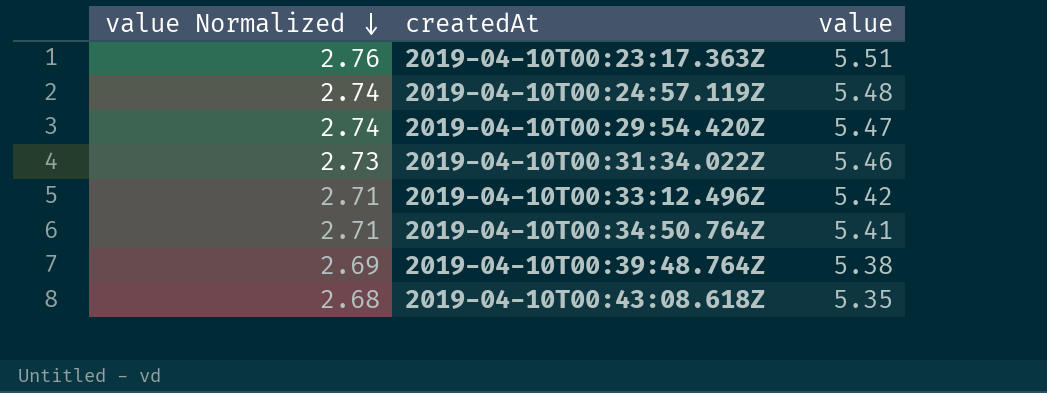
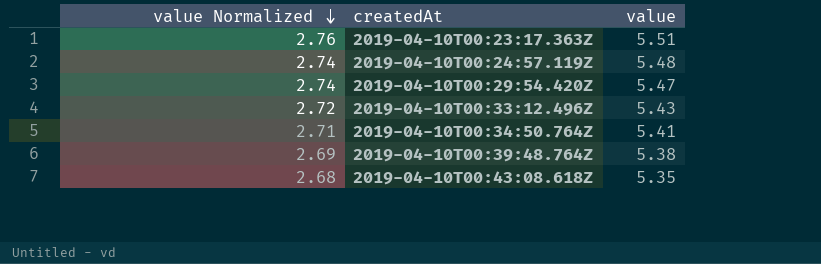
row 2019-04-10T00:31:34.022Z: 2.73 | 5.46 -> none
2019-04-10T00:33:12.496Z | value Normalized: 2.71 -> 2.72
2019-04-10T00:33:12.496Z | value: 5.42 -> 5.43

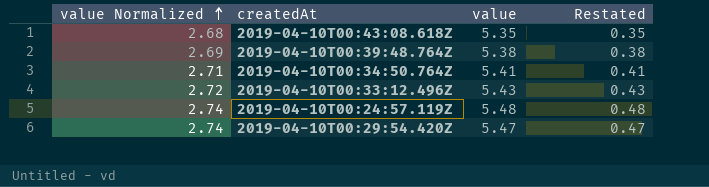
row order: value Normalized descending -> value Normalized ascending
column Restated | formula: none -> [value] - 5
row 2019-04-10T00:23:17.363Z: 2.76 | 5.51 -> none

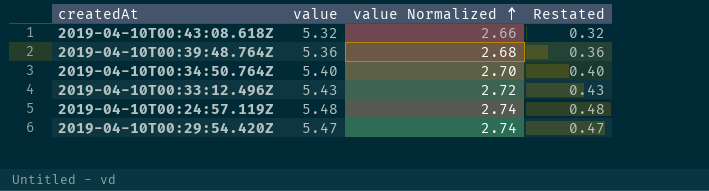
column value Normalized | position: 1 -> 3
2019-04-10T00:43:08.618Z | value: 5.35 -> 5.32
2019-04-10T00:43:08.618Z | value Normalized: 2.68 -> 2.66
2019-04-10T00:43:08.618Z | Restated: 0.35 -> 0.32
2019-04-10T00:39:48.764Z | value: 5.38 -> 5.36
2019-04-10T00:39:48.764Z | value Normalized: 2.69 -> 2.68
2019-04-10T00:39:48.764Z | Restated: 0.38 -> 0.36
2019-04-10T00:34:50.764Z | value: 5.41 -> 5.40
2019-04-10T00:34:50.764Z | value Normalized: 2.71 -> 2.70
2019-04-10T00:34:50.764Z | Restated: 0.41 -> 0.40

